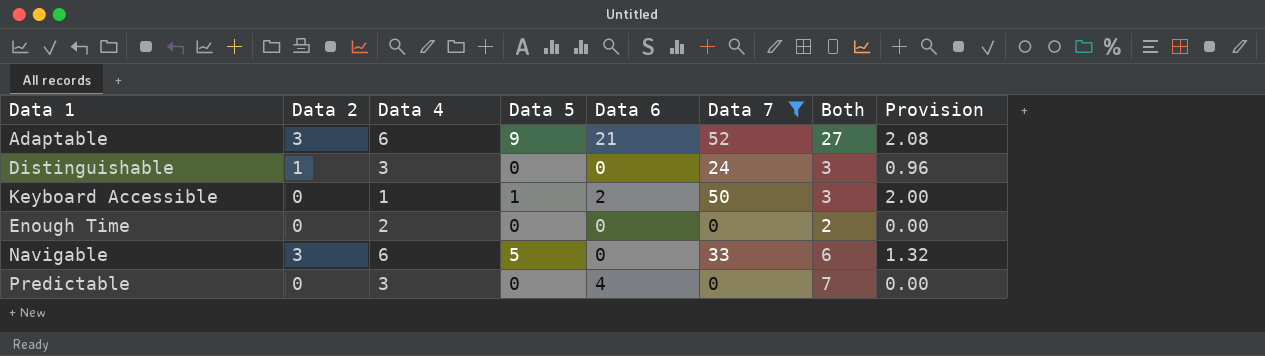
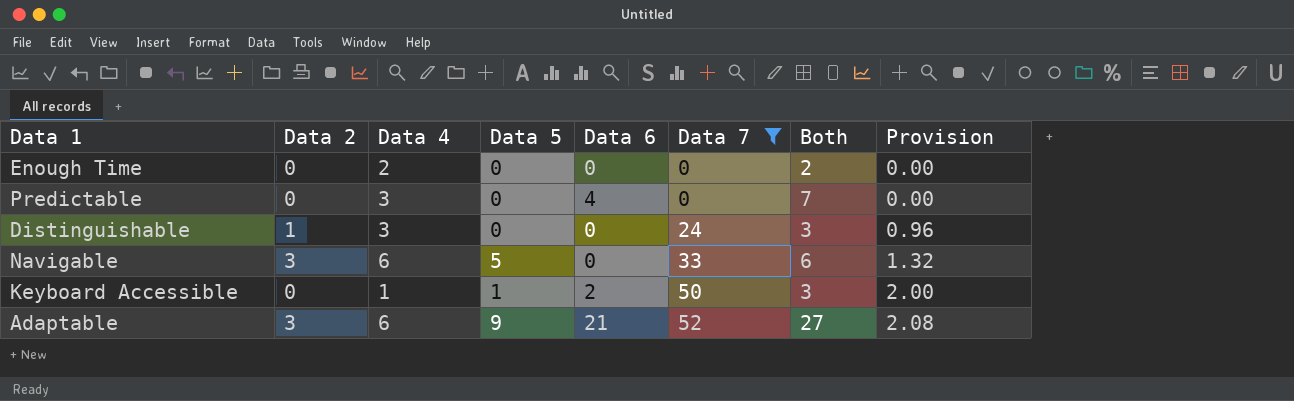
row order: none -> Data 7 ascending

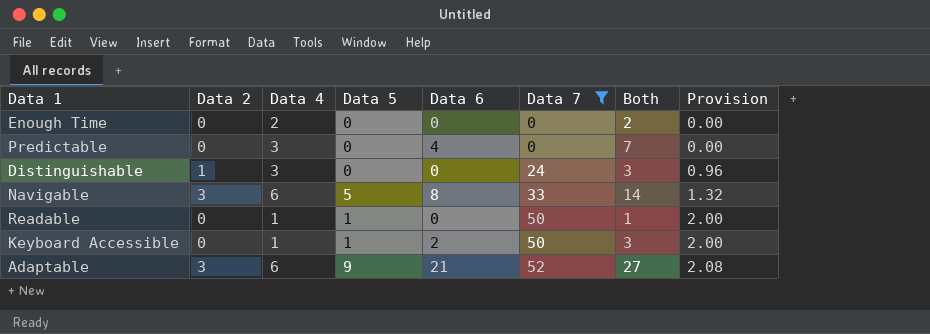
Navigable | Data 6: 0 -> 8
Navigable | Both: 6 -> 14
row Readable: none -> 0 | 1 | 1 | 0 | 50 | 1 | 2.00

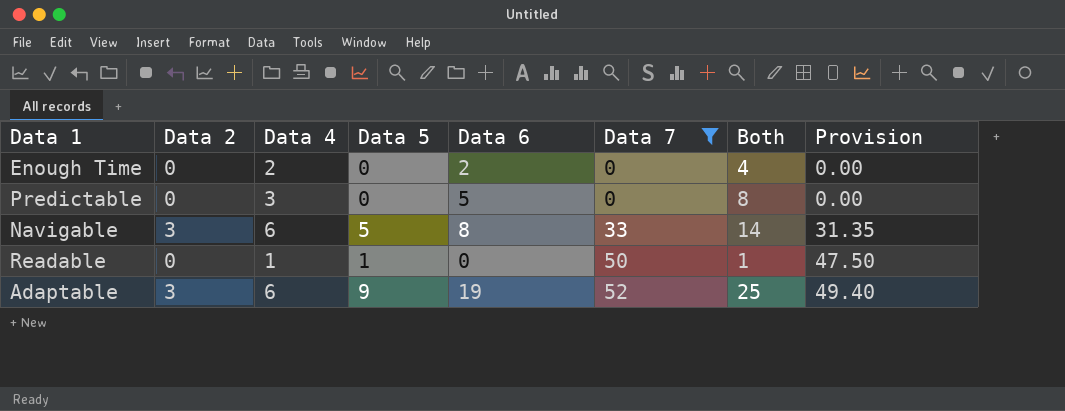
column Provision | formula: [Data 7] * 0.04 -> [Data 7] * 0.95
row Distinguishable: 1 | 3 | 0 | 0 | 24 | 3 | 0.96 -> none
row Keyboard Accessible: 0 | 1 | 1 | 2 | 50 | 3 | 2.00 -> none
Enough Time | Data 6: 0 -> 2
Enough Time | Both: 2 -> 4
Predictable | Data 6: 4 -> 5
Predictable | Both: 7 -> 8
Adaptable | Data 6: 21 -> 19
Adaptable | Both: 27 -> 25

